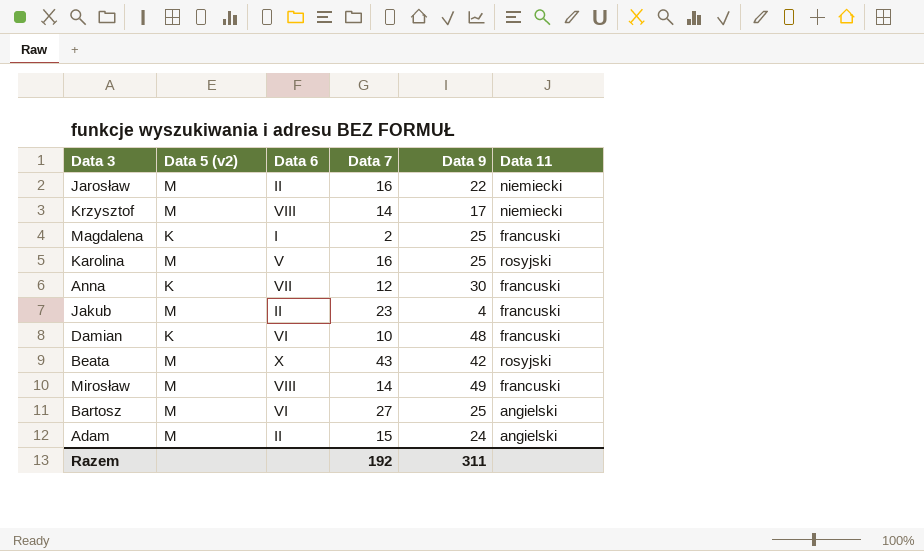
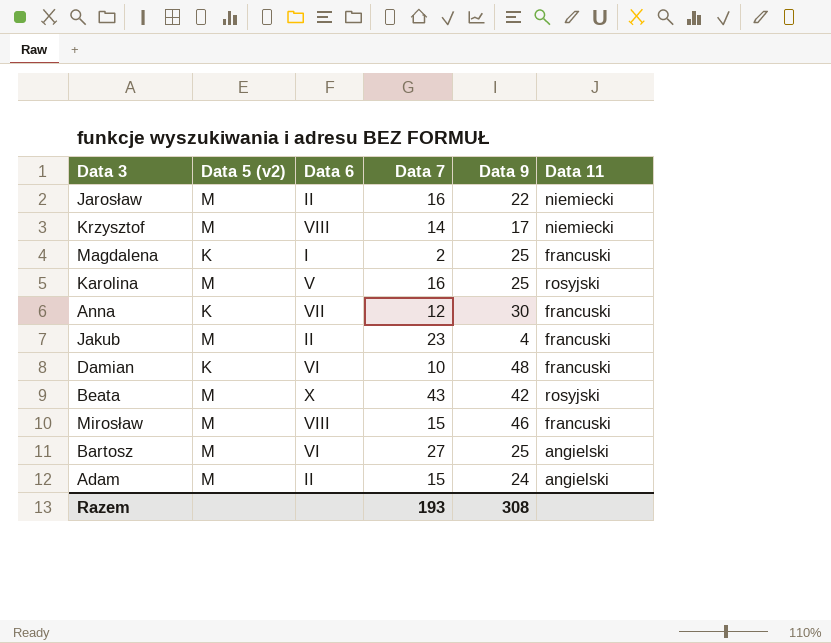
Mirosław | Data 7: 14 -> 15
Mirosław | Data 9: 49 -> 46
Razem | Data 7: 192 -> 193
Razem | Data 9: 311 -> 308

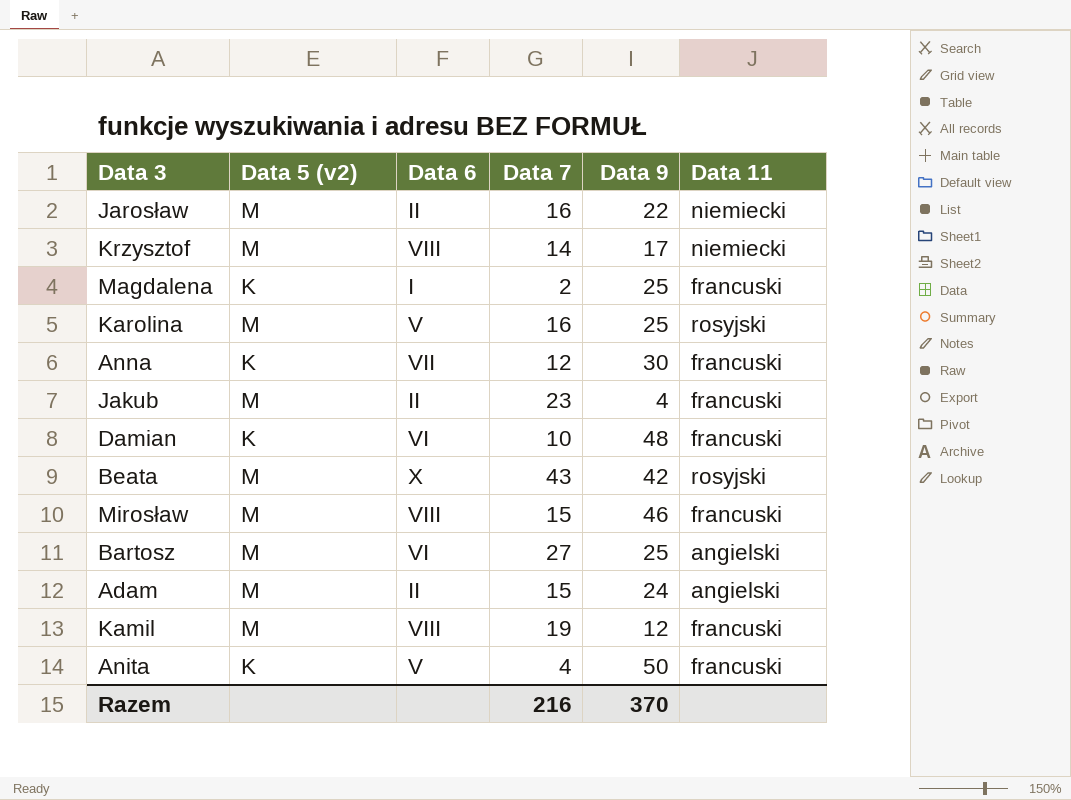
row Kamil: none -> M | VIII | 19 | 12 | francuski
row Anita: none -> K | V | 4 | 50 | francuski
Razem | Data 7: 193 -> 216
Razem | Data 9: 308 -> 370

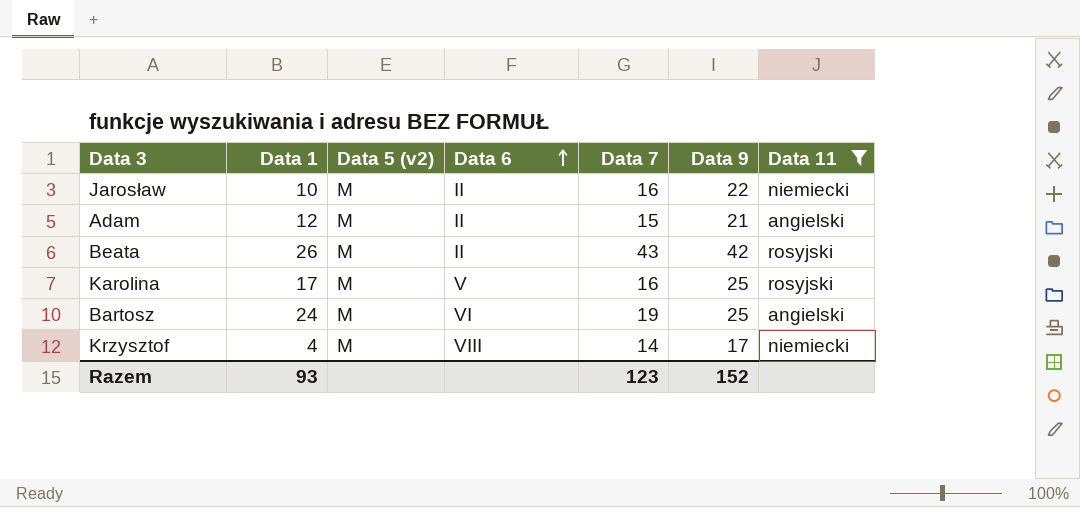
filter: none -> Data 11 != francuski
row order: none -> Data 6 ascending
column Data 1 | position: none -> 2
Adam | Data 9: 24 -> 21
Beata | Data 6: X -> II
Bartosz | Data 7: 27 -> 19
Razem | Data 7: 216 -> 123
Razem | Data 9: 370 -> 152

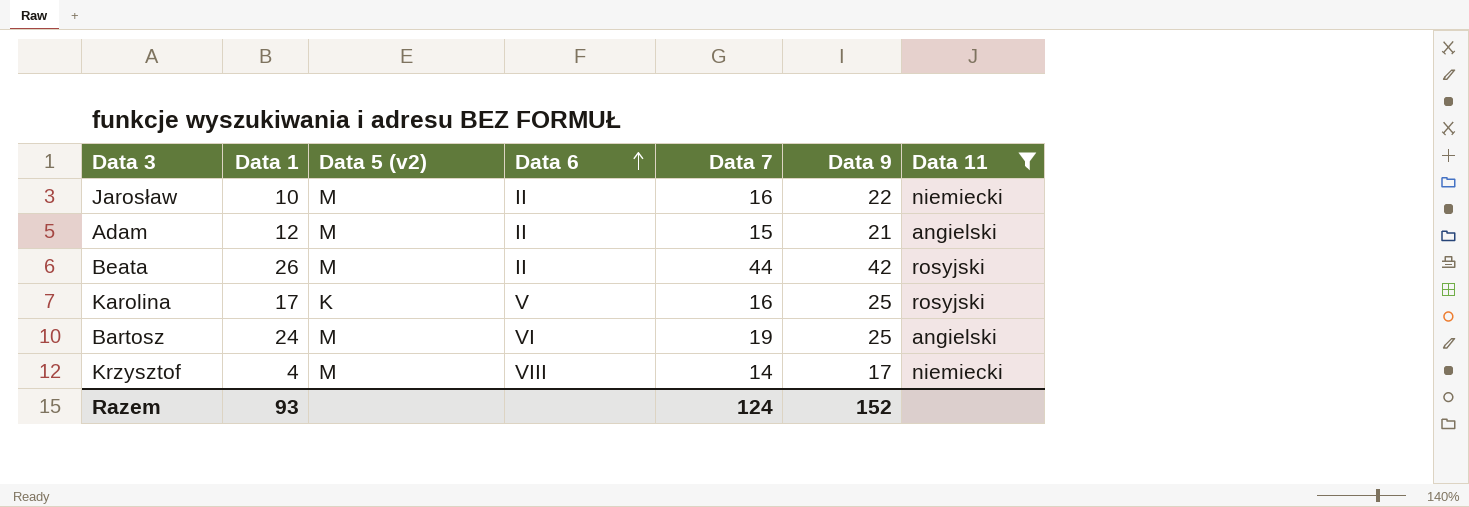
Beata | Data 7: 43 -> 44
Karolina | Data 5 (v2): M -> K
Razem | Data 7: 123 -> 124

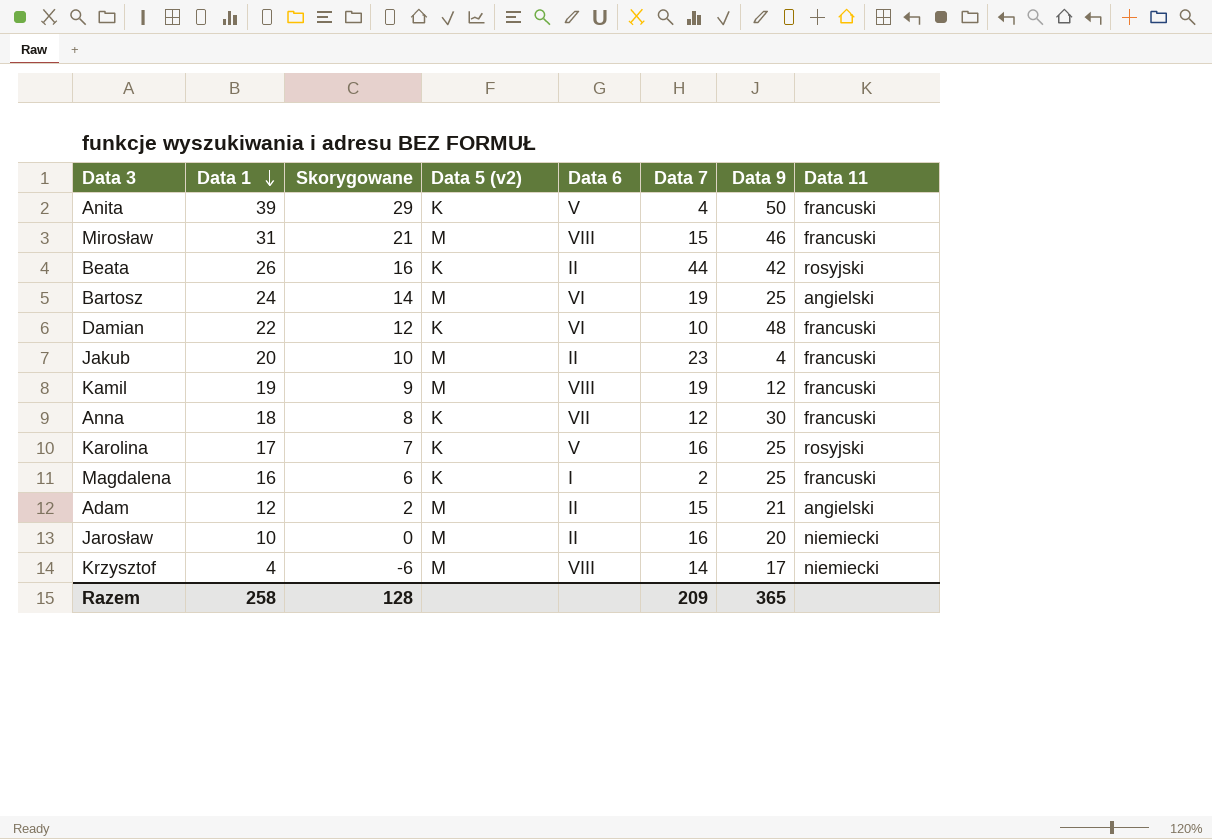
filter: Data 11 != francuski -> none
row order: Data 6 ascending -> Data 1 descending
column Skorygowane | formula: none -> [Data 1] - 10
Beata | Data 5 (v2): M -> K
Jarosław | Data 9: 22 -> 20
Razem | Data 1: 93 -> 258
Razem | Data 7: 124 -> 209
Razem | Data 9: 152 -> 365

